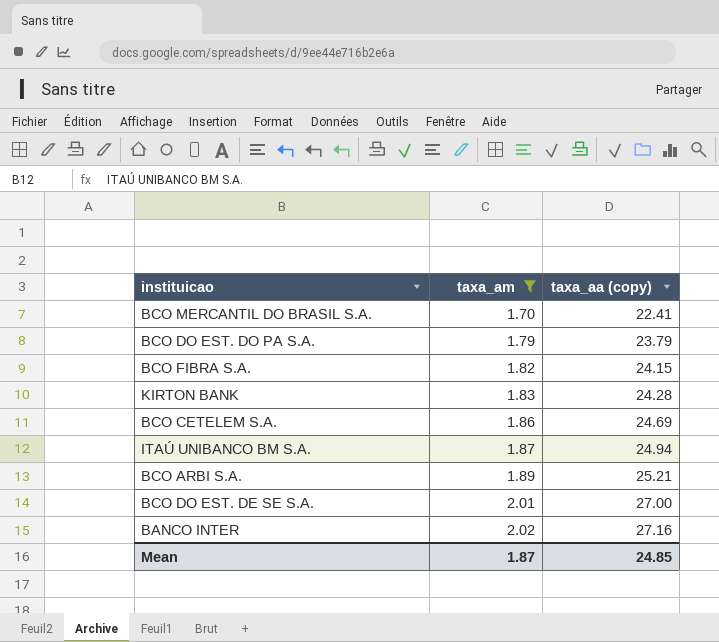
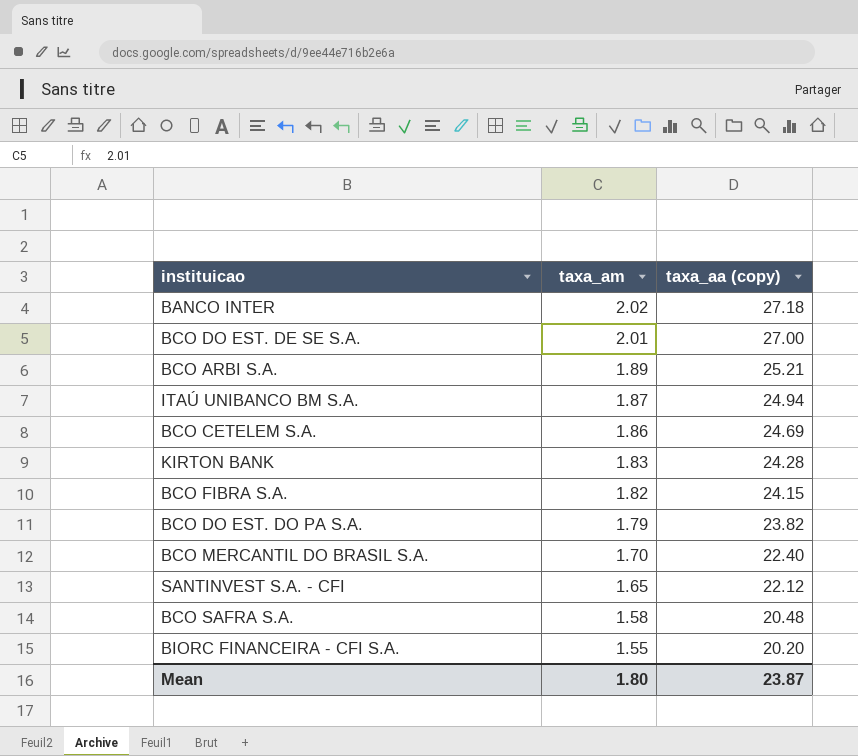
filter: taxa_am >= 1.70 -> none
row order: taxa_am ascending -> taxa_am descending
BANCO INTER | taxa_aa (copy): 27.16 -> 27.18
BCO DO EST. DO PA S.A. | taxa_aa (copy): 23.79 -> 23.82
BCO MERCANTIL DO BRASIL S.A. | taxa_aa (copy): 22.41 -> 22.40
Mean | taxa_am: 1.87 -> 1.80
Mean | taxa_aa (copy): 24.85 -> 23.87

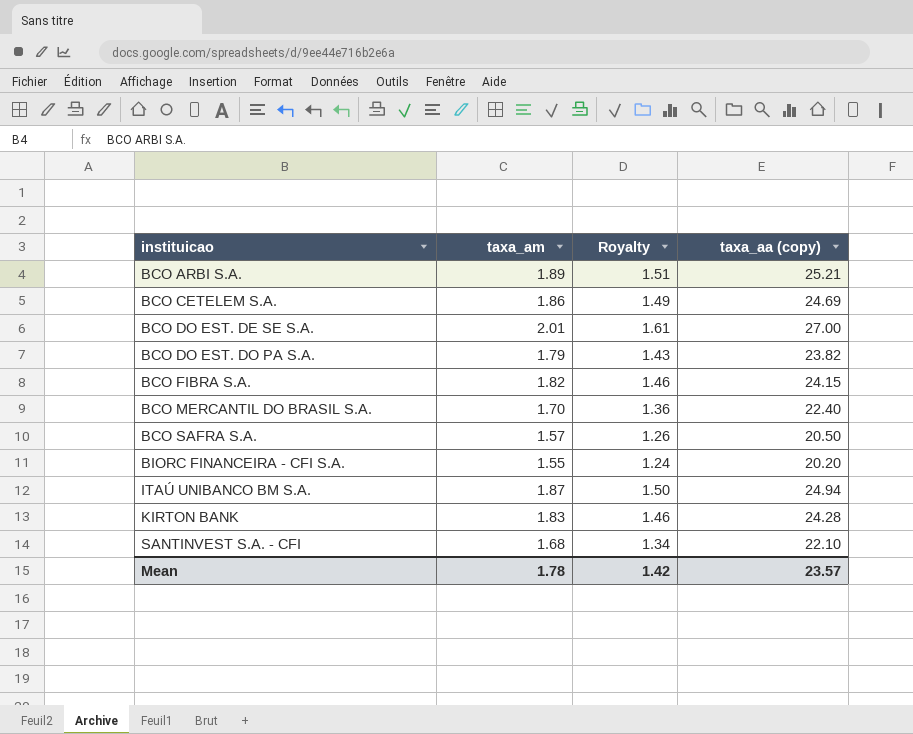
row order: taxa_am descending -> instituicao ascending
column Royalty | formula: none -> [taxa_am] * 0.8
row BANCO INTER: 2.02 | 27.18 -> none
BCO SAFRA S.A. | taxa_am: 1.58 -> 1.57
BCO SAFRA S.A. | taxa_aa (copy): 20.48 -> 20.50
SANTINVEST S.A. - CFI | taxa_am: 1.65 -> 1.68
SANTINVEST S.A. - CFI | taxa_aa (copy): 22.12 -> 22.10
Mean | taxa_am: 1.80 -> 1.78
Mean | taxa_aa (copy): 23.87 -> 23.57

